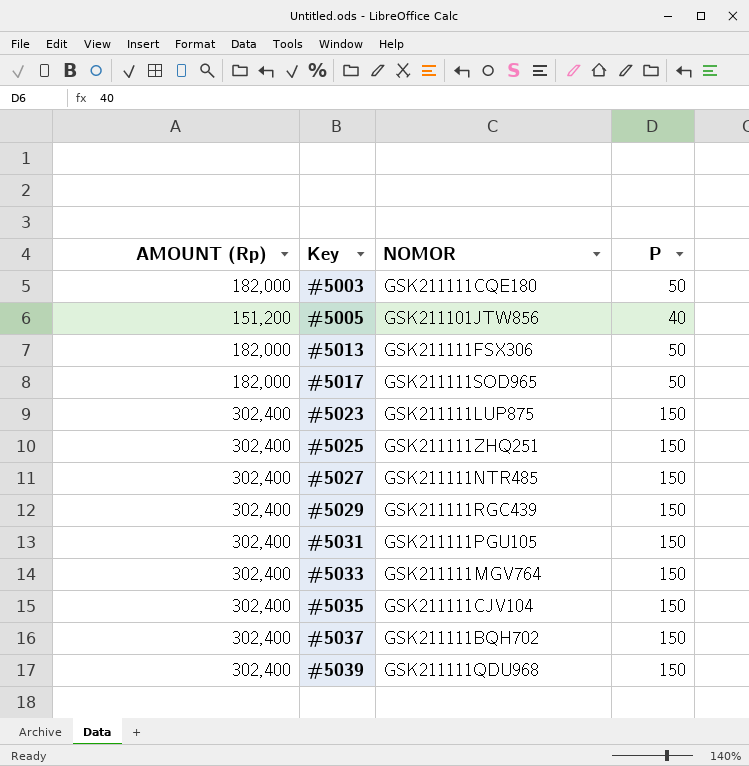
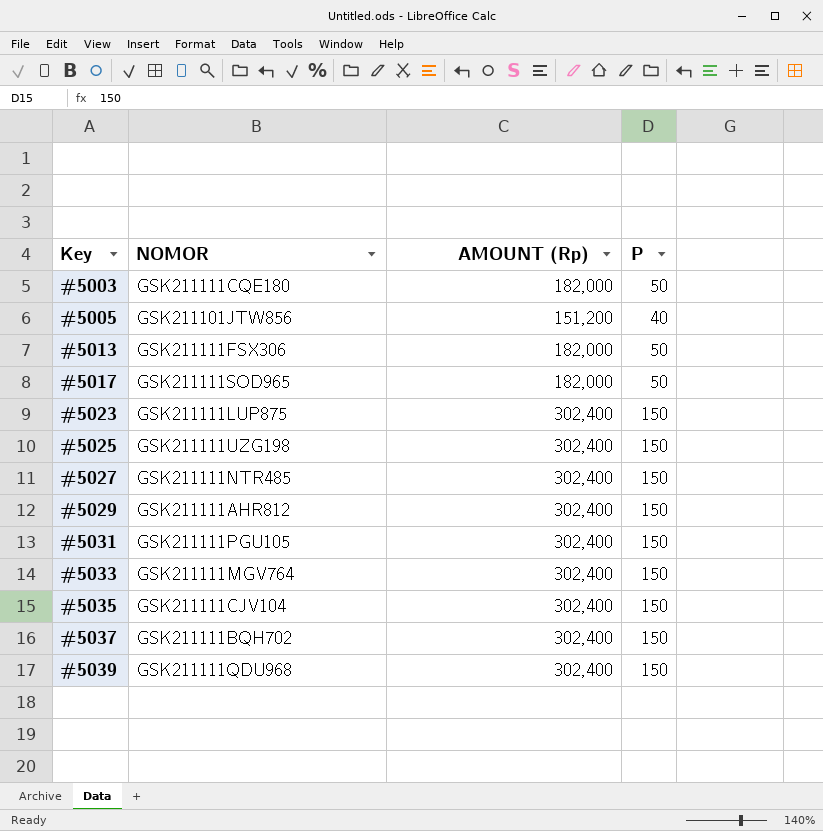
column AMOUNT (Rp) | position: 1 -> 3
#5025 | NOMOR: GSK211111ZHQ251 -> GSK211111UZG198
#5029 | NOMOR: GSK211111RGC439 -> GSK211111AHR812

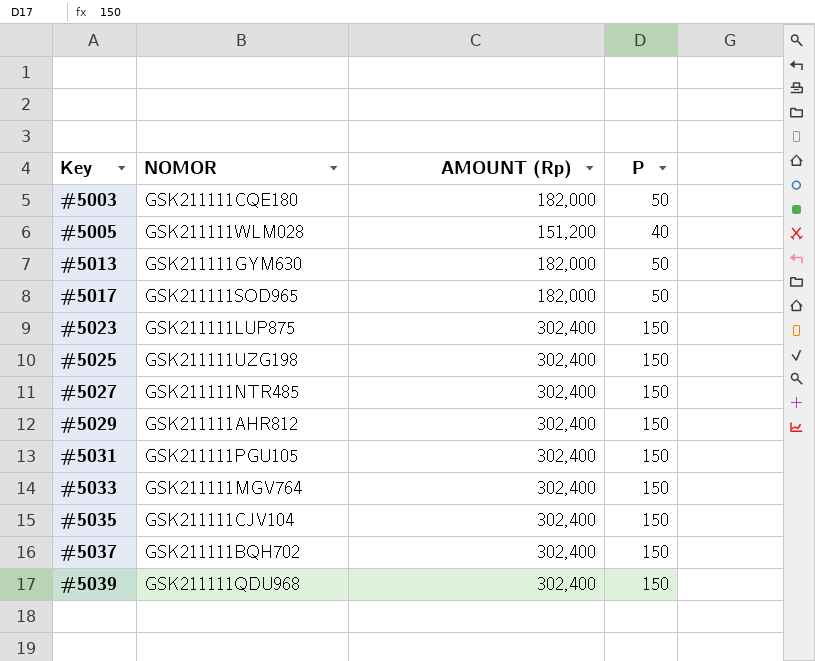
#5005 | NOMOR: GSK211101JTW856 -> GSK211111WLM028
#5013 | NOMOR: GSK211111FSX306 -> GSK211111GYM630

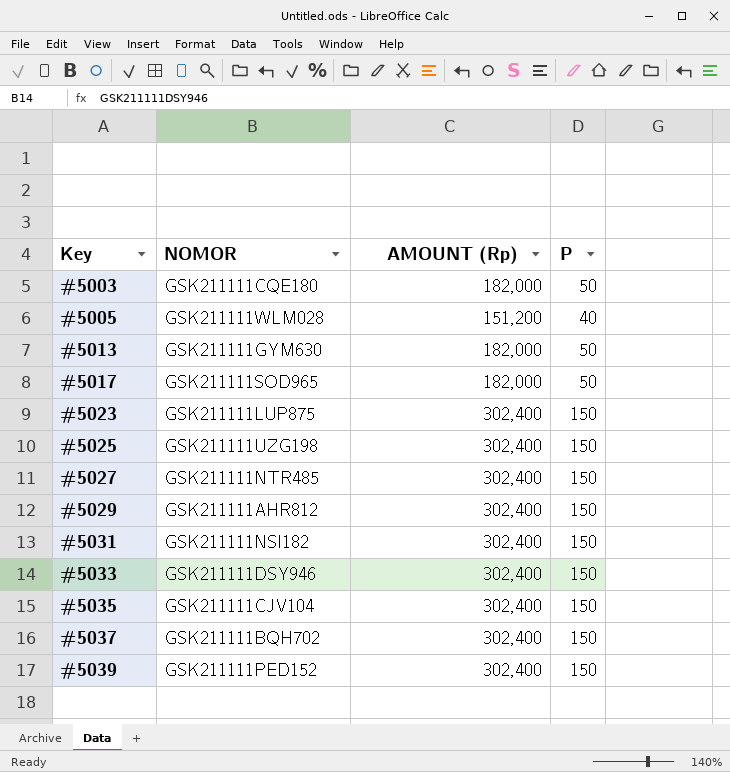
#5031 | NOMOR: GSK211111PGU105 -> GSK211111NSI182
#5033 | NOMOR: GSK211111MGV764 -> GSK211111DSY946
#5039 | NOMOR: GSK211111QDU968 -> GSK211111PED152

